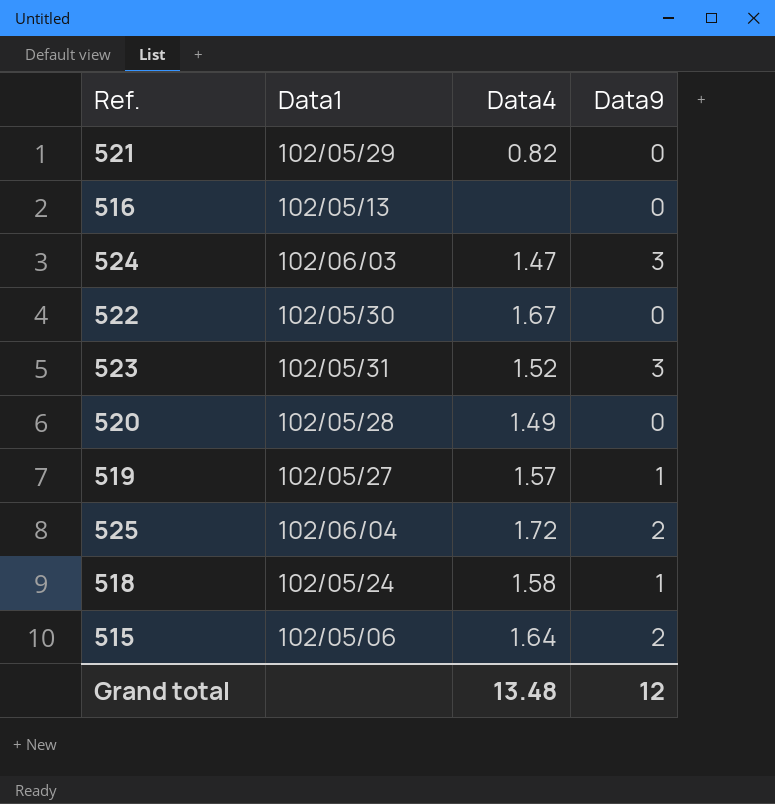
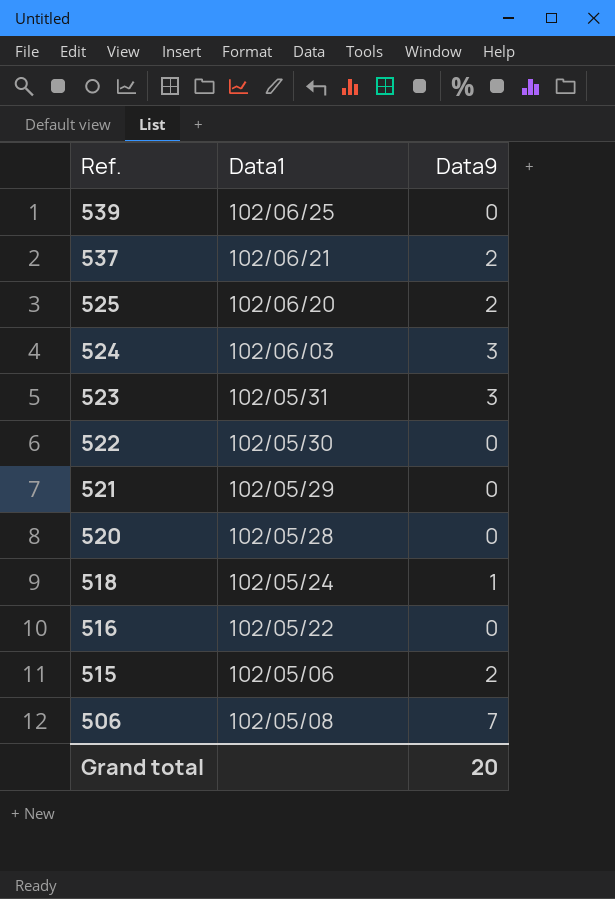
row order: none -> Ref. descending
column Data4 | position: 3 -> none
row 519: 102/05/27 | 1.57 | 1 -> none
row 539: none -> 102/06/25 | 0
row 537: none -> 102/06/21 | 2
525 | Data1: 102/06/04 -> 102/06/20
516 | Data1: 102/05/13 -> 102/05/22
row 506: none -> 102/05/08 | 7
Grand total | Data9: 12 -> 20

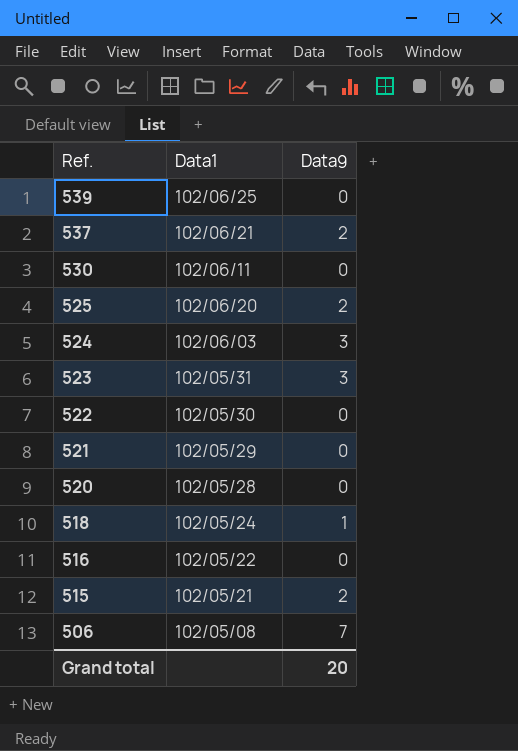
row 530: none -> 102/06/11 | 0
515 | Data1: 102/05/06 -> 102/05/21

